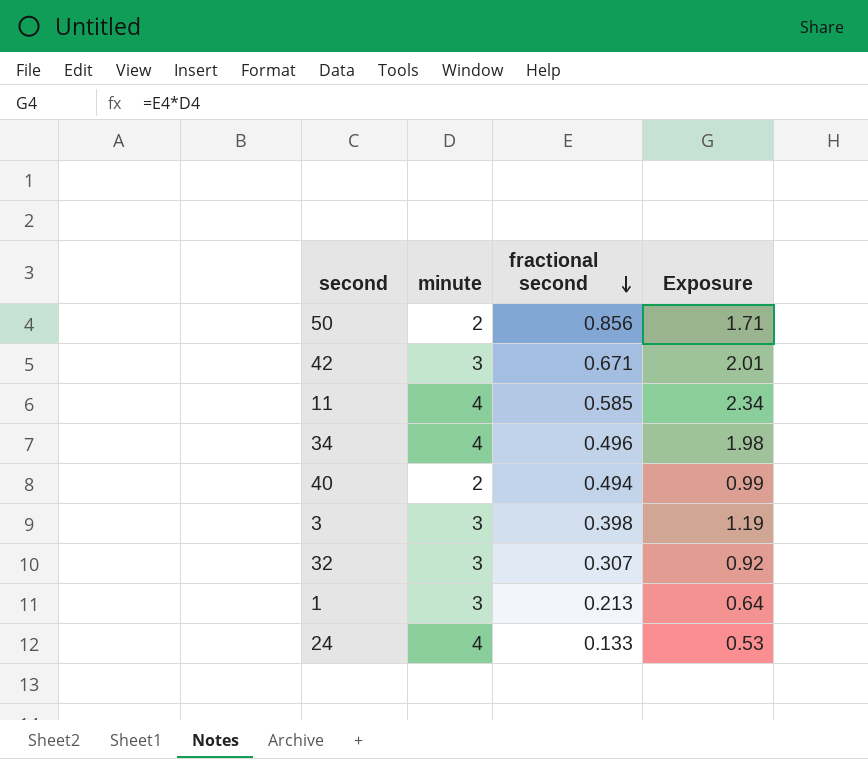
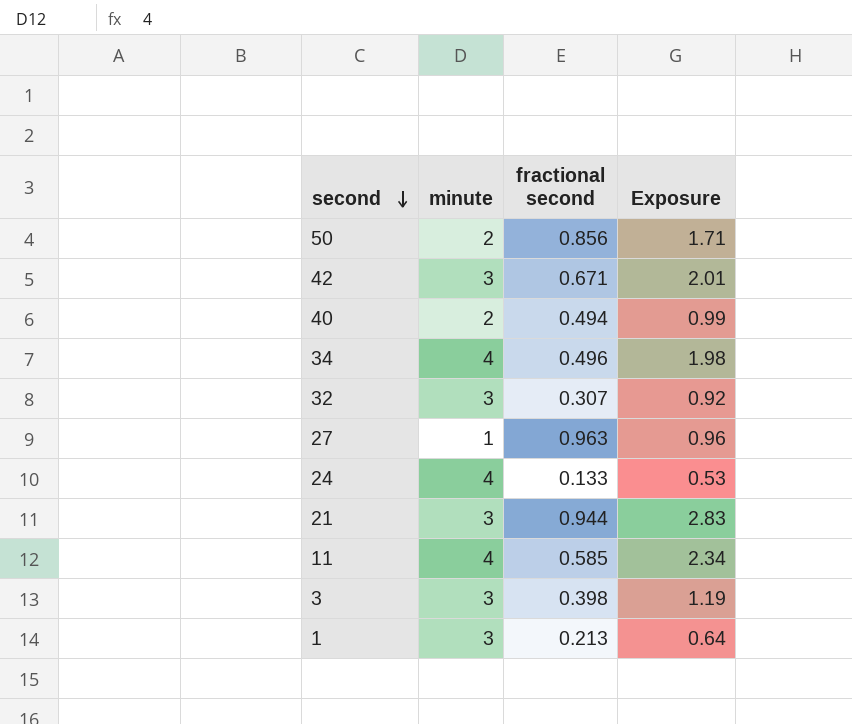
row order: fractional second descending -> second descending
row 27: none -> 1 | 0.963 | 0.96
row 21: none -> 3 | 0.944 | 2.83

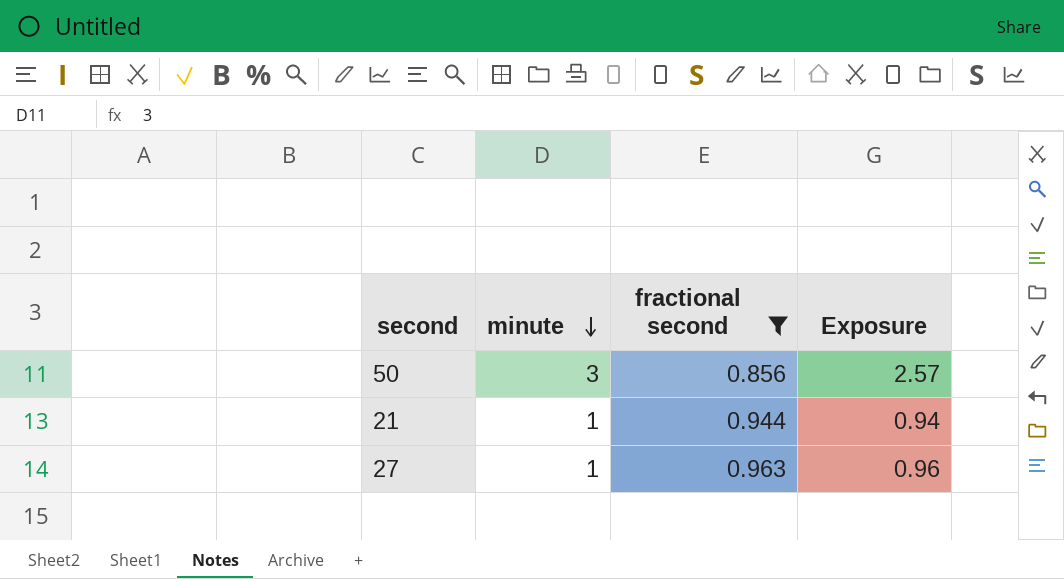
filter: none -> fractional second >= 0.856
row order: second descending -> minute descending
50 | minute: 2 -> 3
50 | Exposure: 1.71 -> 2.57
21 | minute: 3 -> 1
21 | Exposure: 2.83 -> 0.94

